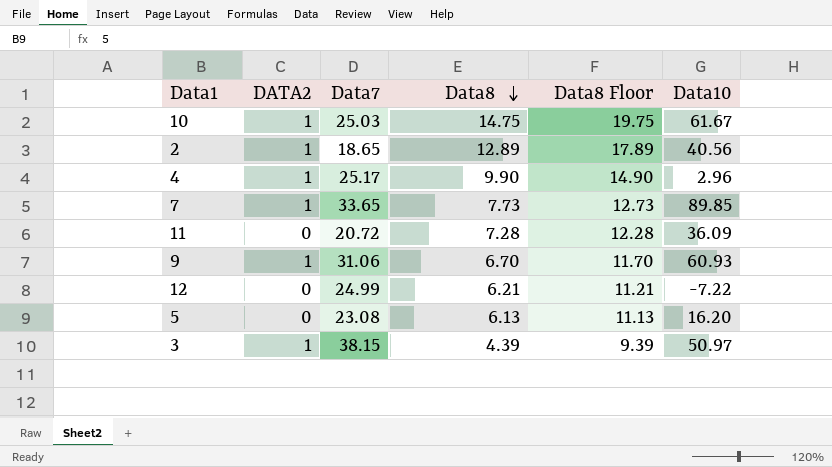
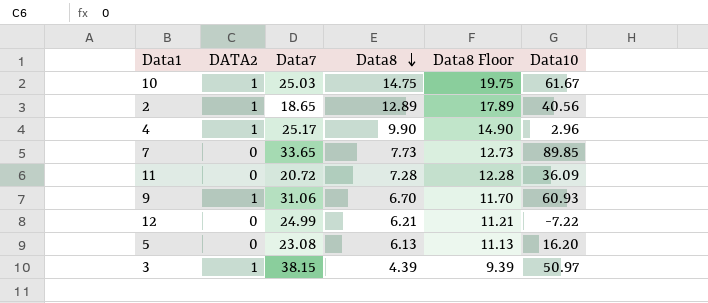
7 | DATA2: 1 -> 0

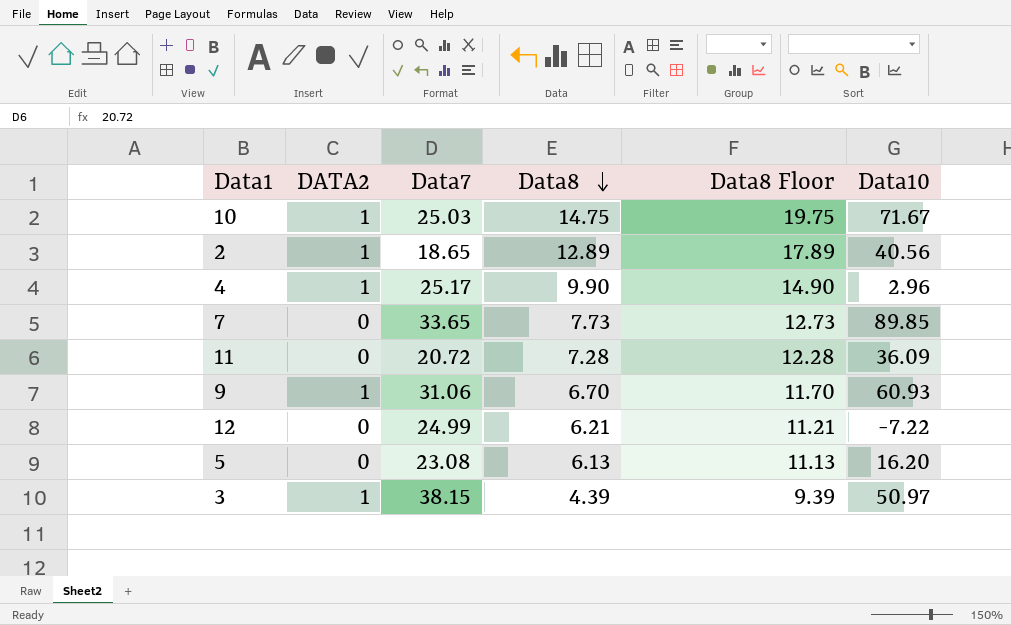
10 | Data10: 61.67 -> 71.67

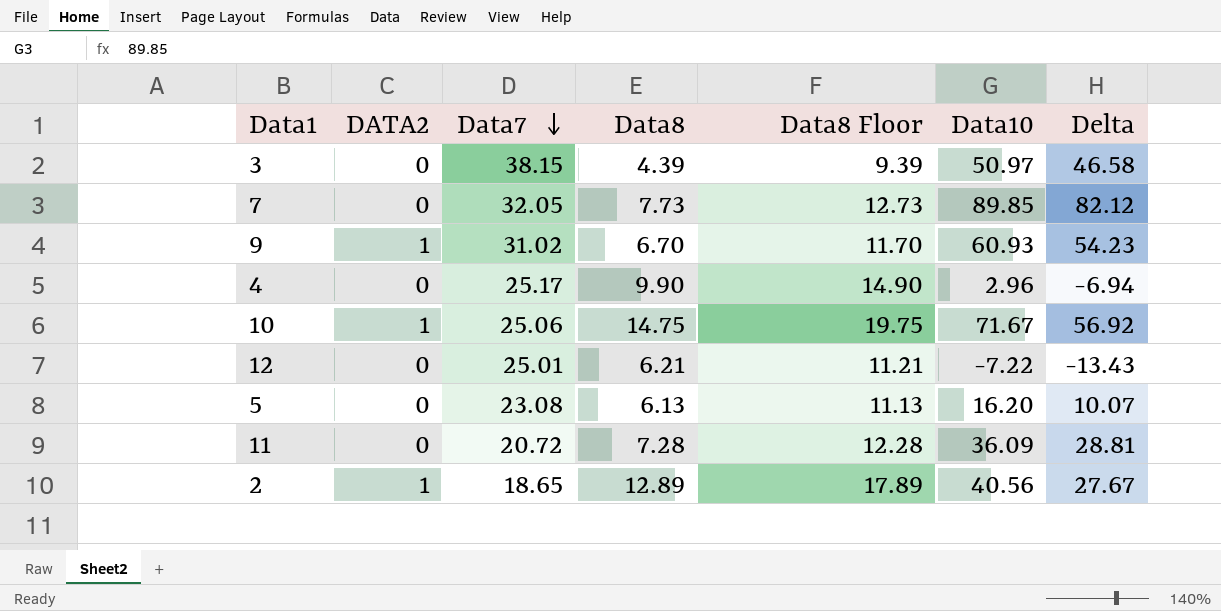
row order: Data8 descending -> Data7 descending
column Delta | formula: none -> [Data10] - [Data8]
3 | DATA2: 1 -> 0
7 | Data7: 33.65 -> 32.05
9 | Data7: 31.06 -> 31.02
4 | DATA2: 1 -> 0
10 | Data7: 25.03 -> 25.06
12 | Data7: 24.99 -> 25.01

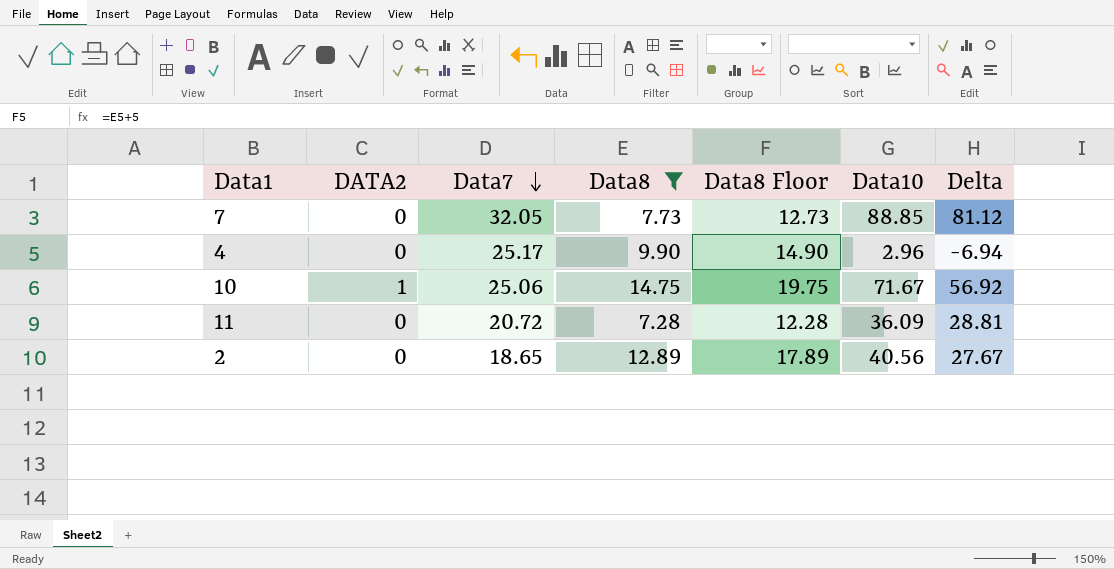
filter: none -> Data8 >= 7.28
7 | Data10: 89.85 -> 88.85
7 | Delta: 82.12 -> 81.12
2 | DATA2: 1 -> 0

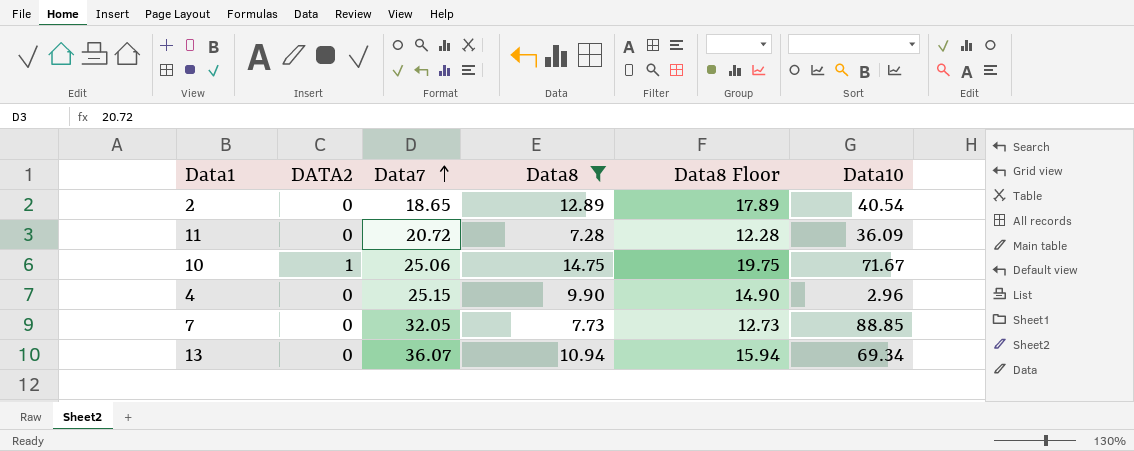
row order: Data7 descending -> Data7 ascending
column Delta | formula: [Data10] - [Data8] -> none
2 | Data10: 40.56 -> 40.54
4 | Data7: 25.17 -> 25.15
row 13: none -> 0 | 36.07 | 10.94 | 15.94 | 69.34

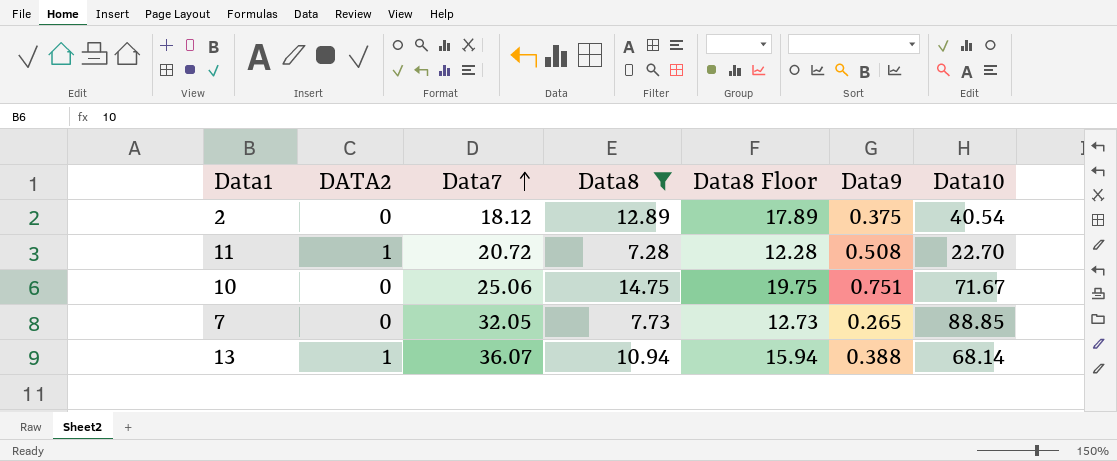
column Data9 | position: none -> 6
row 4: 0 | 25.15 | 9.90 | 14.90 | 2.96 -> none
2 | Data7: 18.65 -> 18.12
11 | DATA2: 0 -> 1
11 | Data10: 36.09 -> 22.70
10 | DATA2: 1 -> 0
13 | DATA2: 0 -> 1
13 | Data10: 69.34 -> 68.14

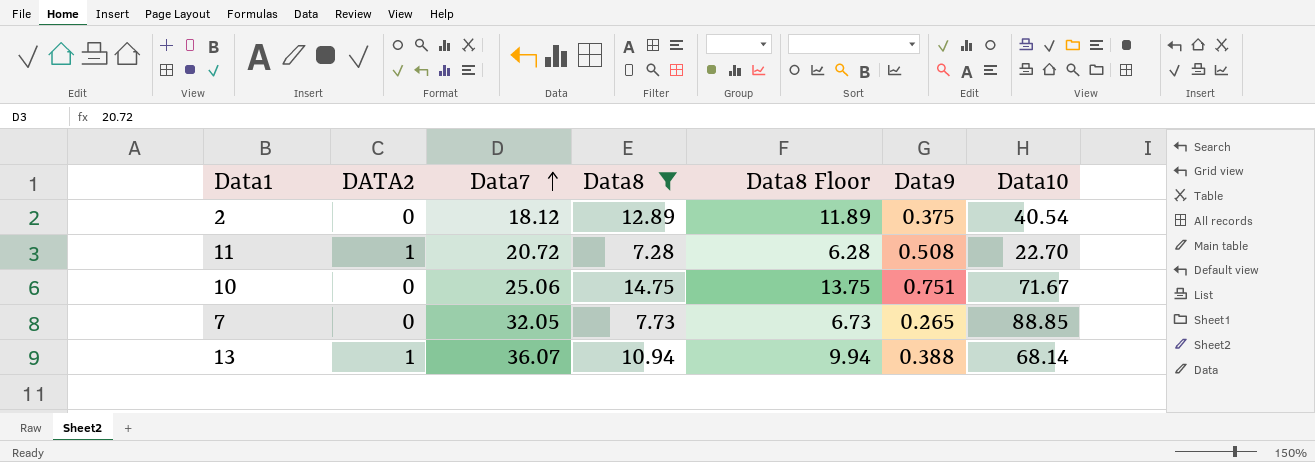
column Data8 Floor | formula: [Data8] + 5 -> [Data8] - 1

